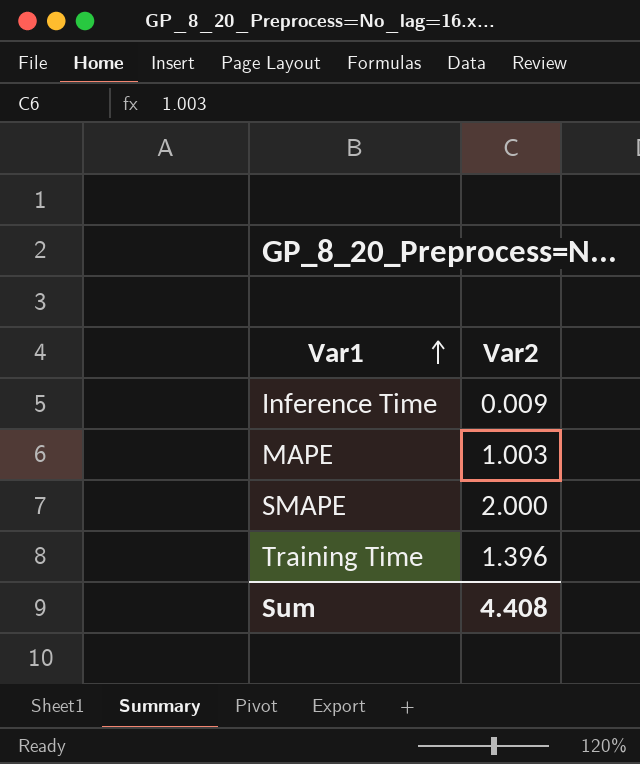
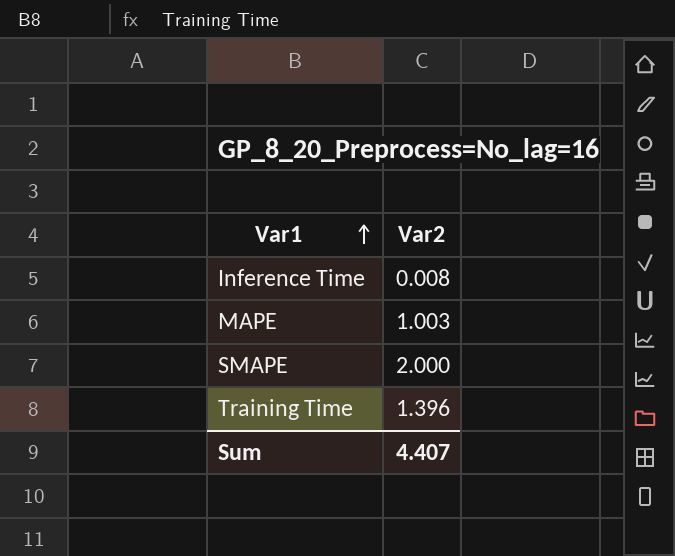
Inference Time | Var2: 0.009 -> 0.008
Sum | Var2: 4.408 -> 4.407

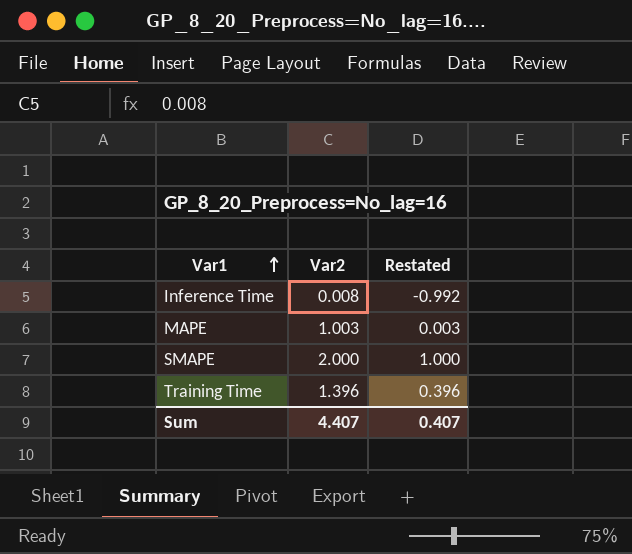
column Restated | formula: none -> [Var2] - 1

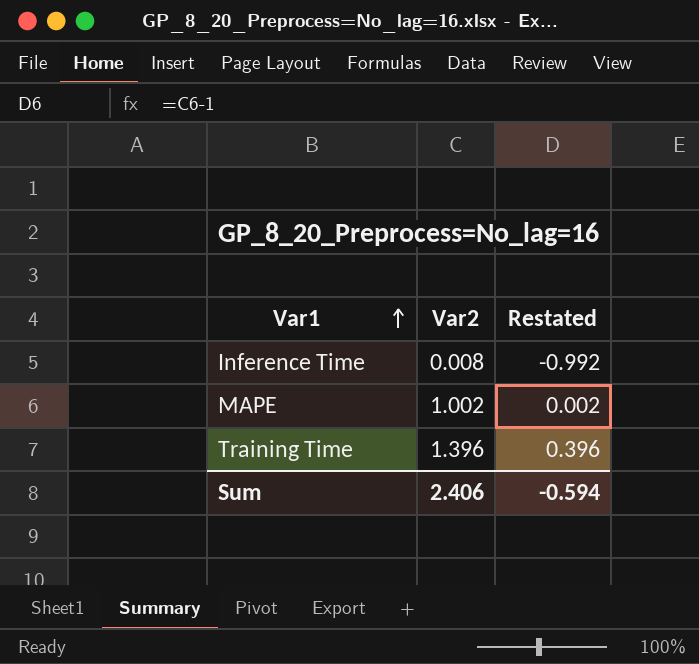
row SMAPE: 2.000 | 1.000 -> none
MAPE | Var2: 1.003 -> 1.002
MAPE | Restated: 0.003 -> 0.002
Sum | Var2: 4.407 -> 2.406
Sum | Restated: 0.407 -> -0.594

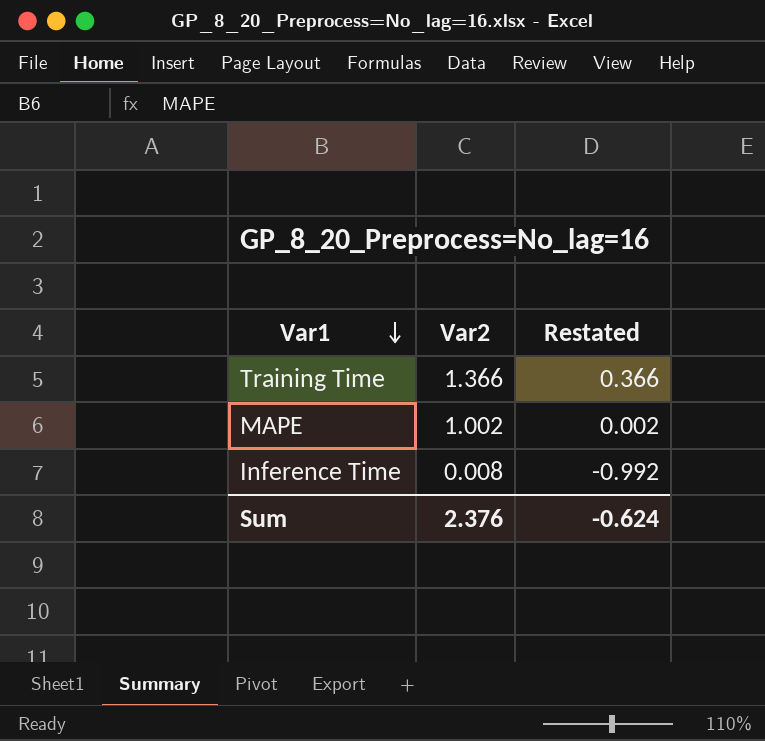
row order: Var1 ascending -> Var1 descending
Training Time | Var2: 1.396 -> 1.366
Training Time | Restated: 0.396 -> 0.366
Sum | Var2: 2.406 -> 2.376
Sum | Restated: -0.594 -> -0.624

